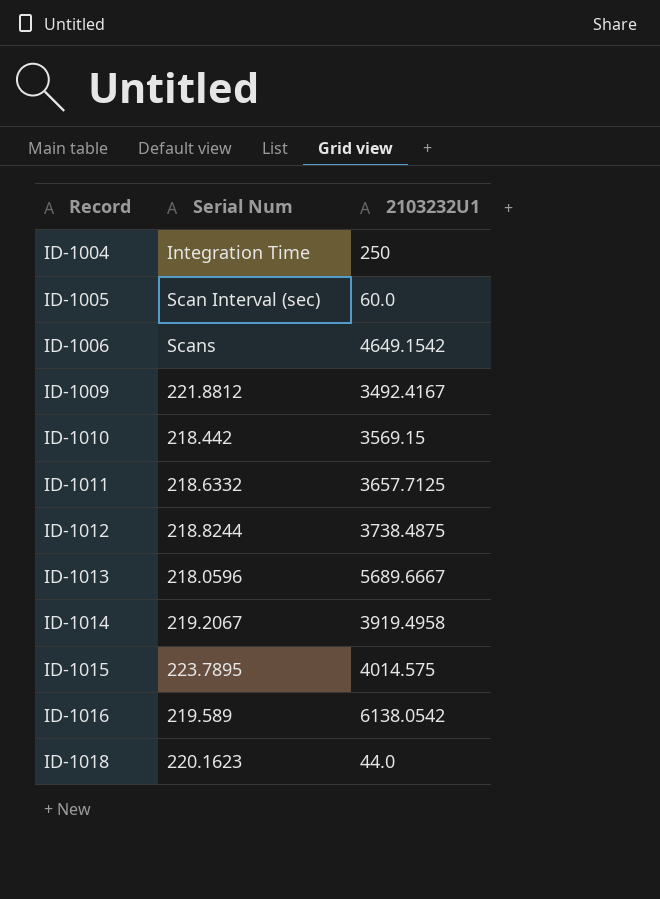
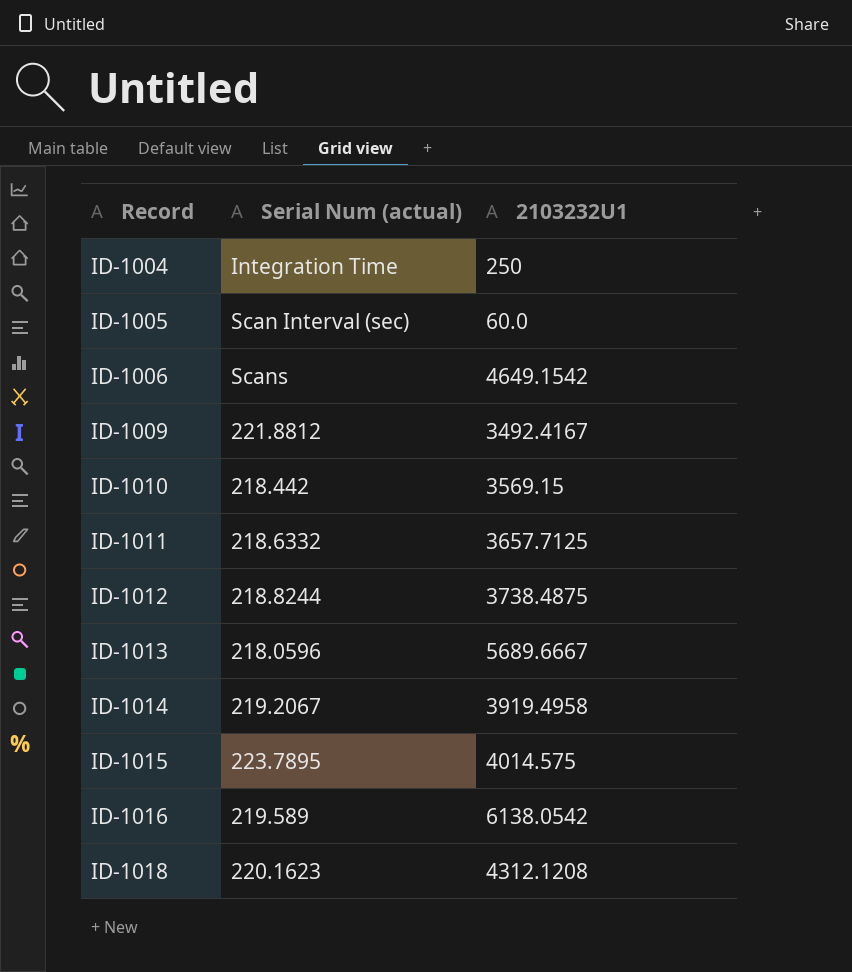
column name: Serial Num -> Serial Num (actual)
ID-1018 | 2103232U1: 44.0 -> 4312.1208

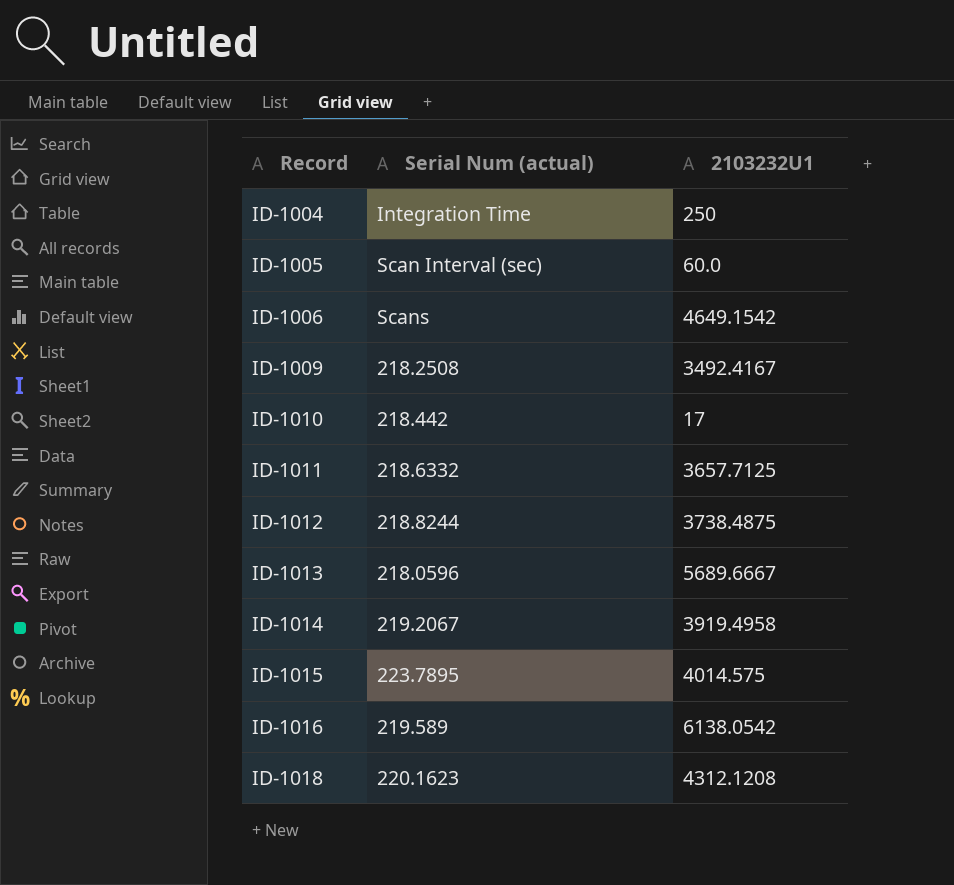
ID-1009 | Serial Num (actual): 221.8812 -> 218.2508
ID-1010 | 2103232U1: 3569.15 -> 17

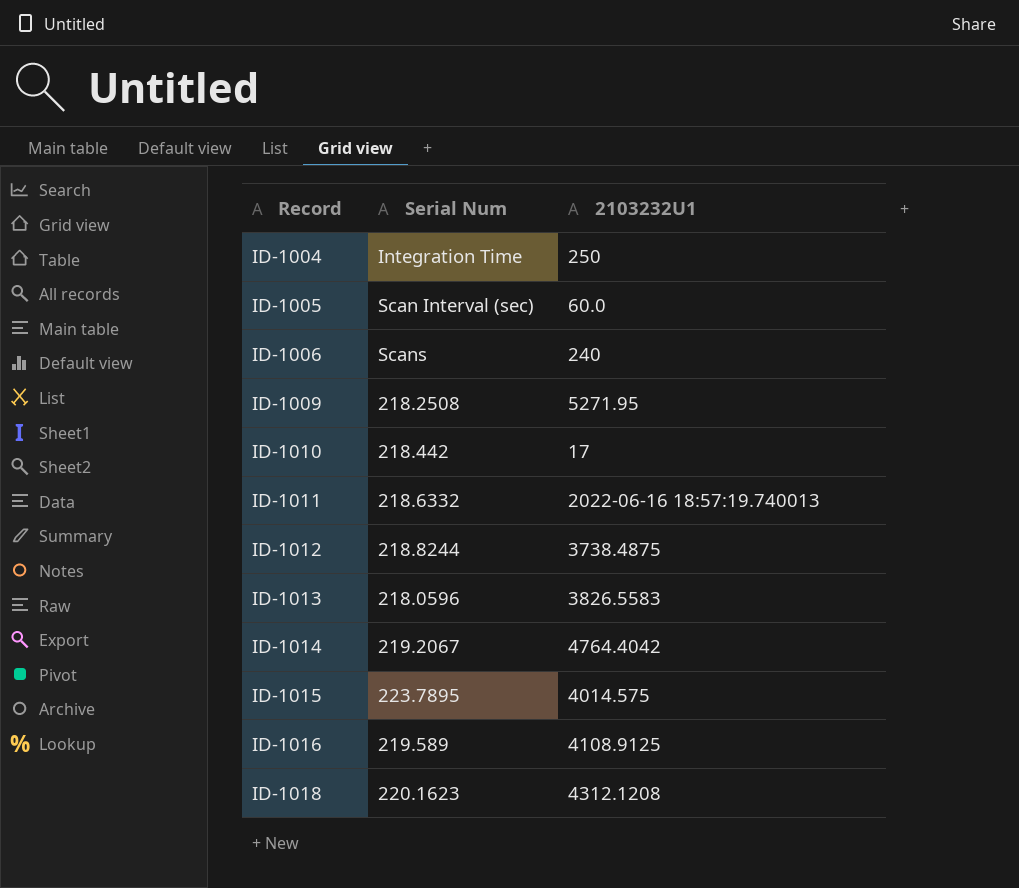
column name: Serial Num (actual) -> Serial Num
ID-1006 | 2103232U1: 4649.1542 -> 240
ID-1009 | 2103232U1: 3492.4167 -> 5271.95
ID-1011 | 2103232U1: 3657.7125 -> 2022-06-16 18:57:19.740013
ID-1013 | 2103232U1: 5689.6667 -> 3826.5583
ID-1014 | 2103232U1: 3919.4958 -> 4764.4042
ID-1016 | 2103232U1: 6138.0542 -> 4108.9125

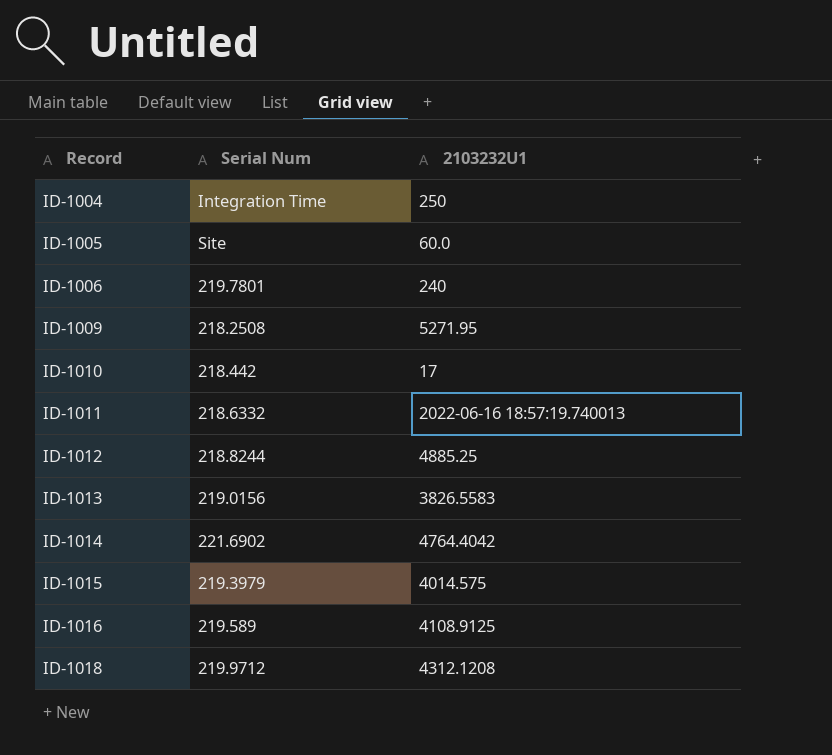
ID-1005 | Serial Num: Scan Interval (sec) -> Site
ID-1006 | Serial Num: Scans -> 219.7801
ID-1012 | 2103232U1: 3738.4875 -> 4885.25
ID-1013 | Serial Num: 218.0596 -> 219.0156
ID-1014 | Serial Num: 219.2067 -> 221.6902
ID-1015 | Serial Num: 223.7895 -> 219.3979
ID-1018 | Serial Num: 220.1623 -> 219.9712

